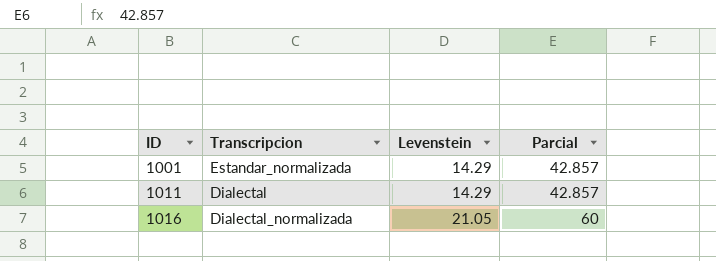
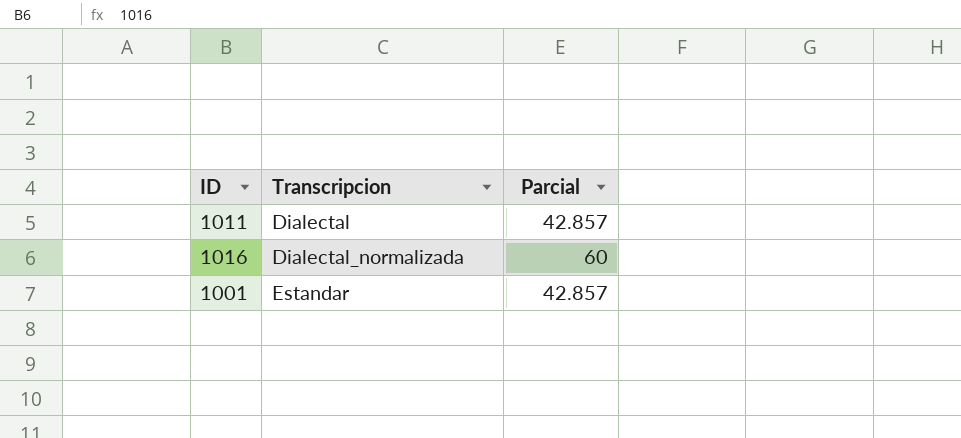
row order: ID ascending -> Transcripcion ascending
column Levenstein | position: 3 -> none
1001 | Transcripcion: Estandar_normalizada -> Estandar

